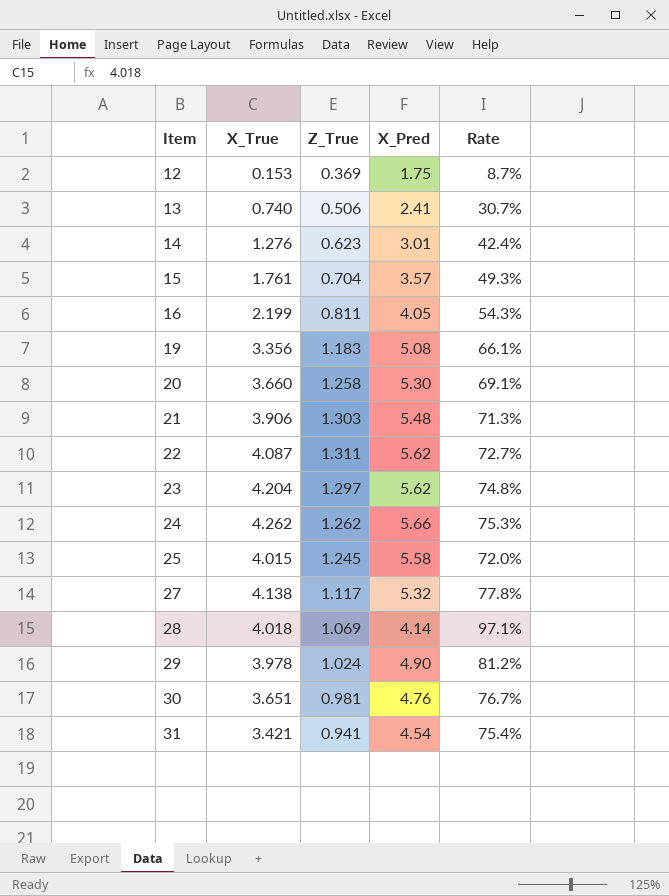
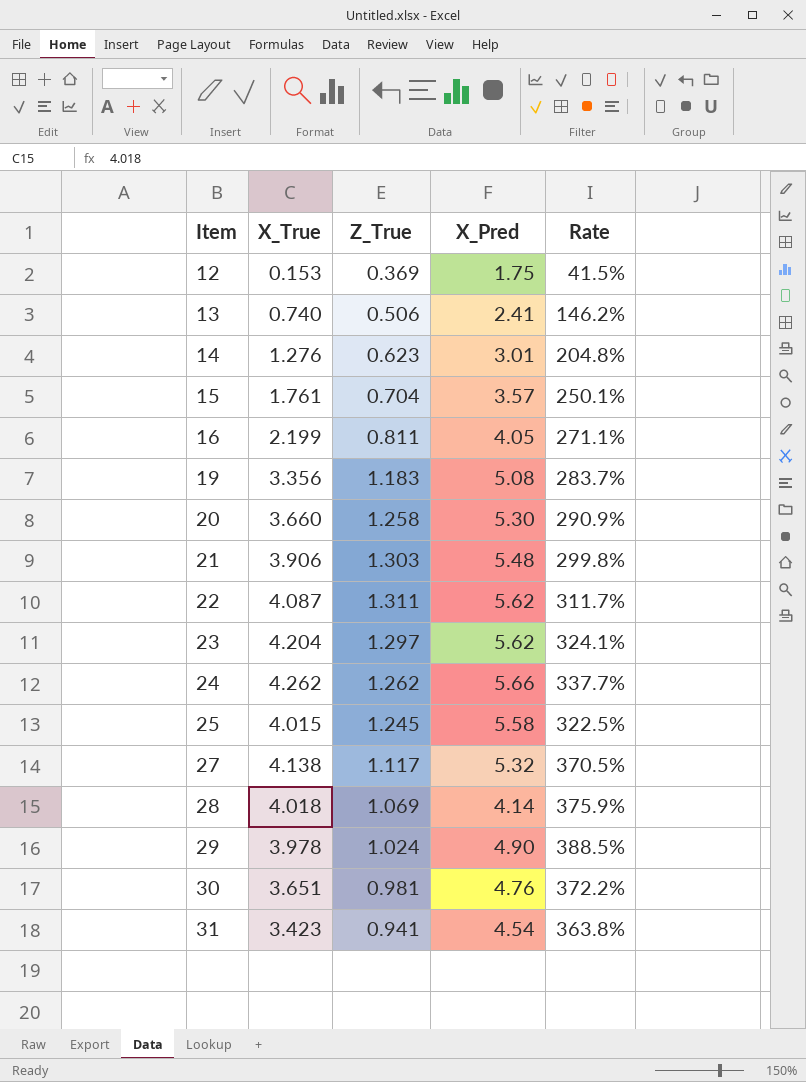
column Rate | formula: [X_True] / [X_Pred] -> [X_True] / [Z_True]
31 | X_True: 3.421 -> 3.423

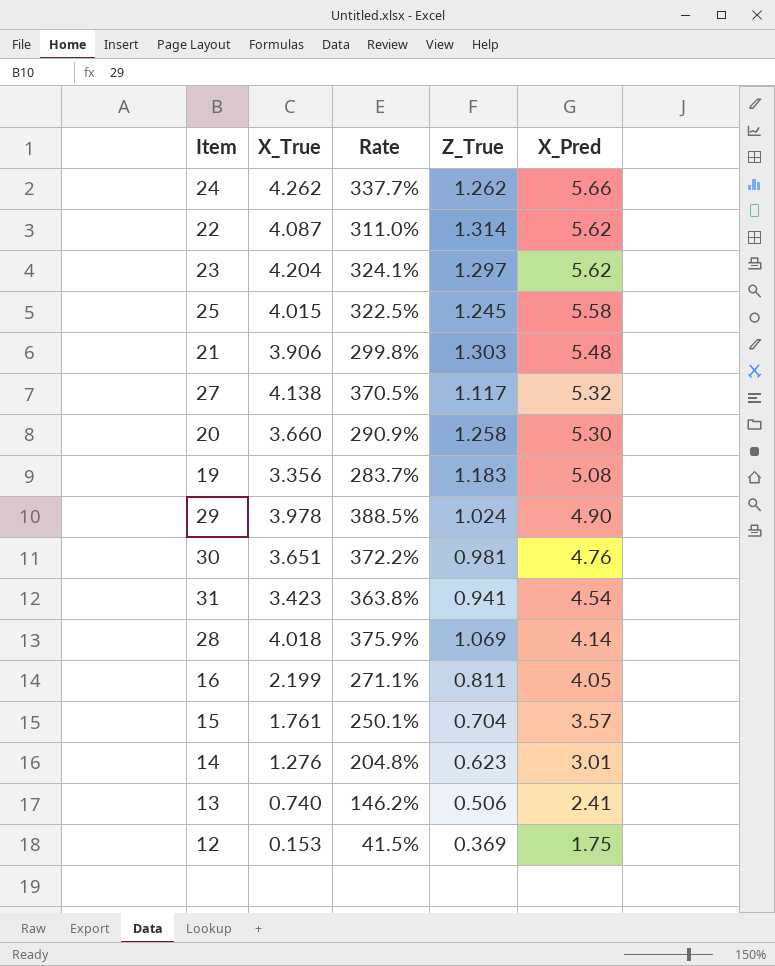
row order: Item ascending -> X_Pred descending
column Rate | position: 5 -> 3
22 | Rate: 311.7% -> 311.0%
22 | Z_True: 1.311 -> 1.314

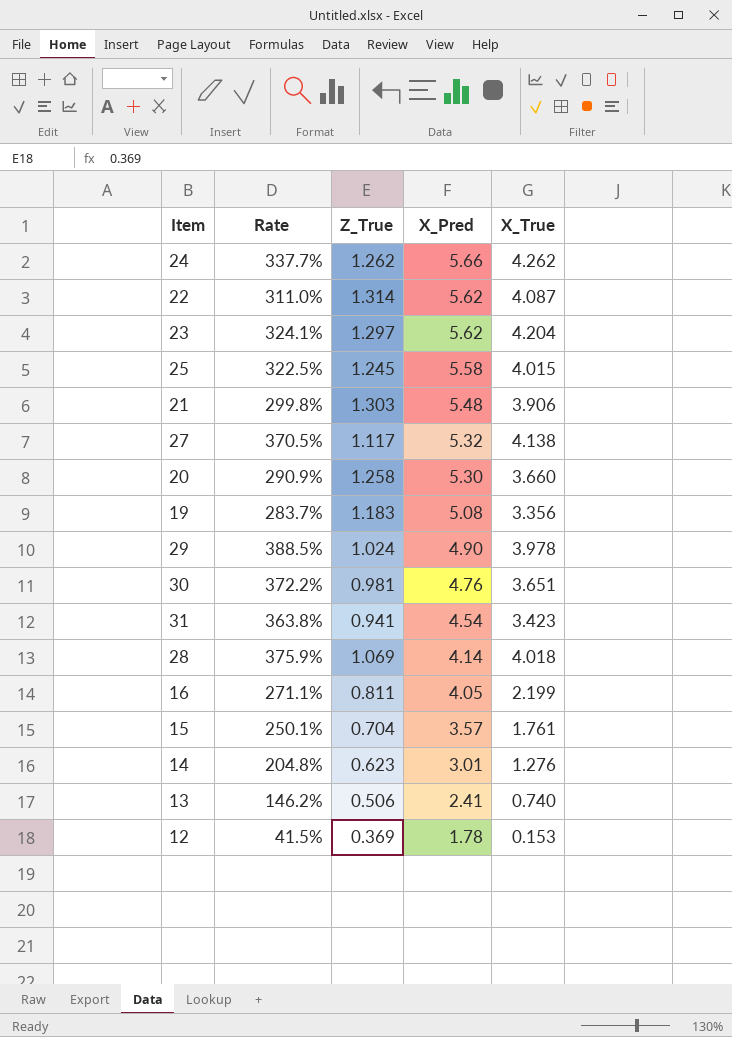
column X_True | position: 2 -> 5
12 | X_Pred: 1.75 -> 1.78

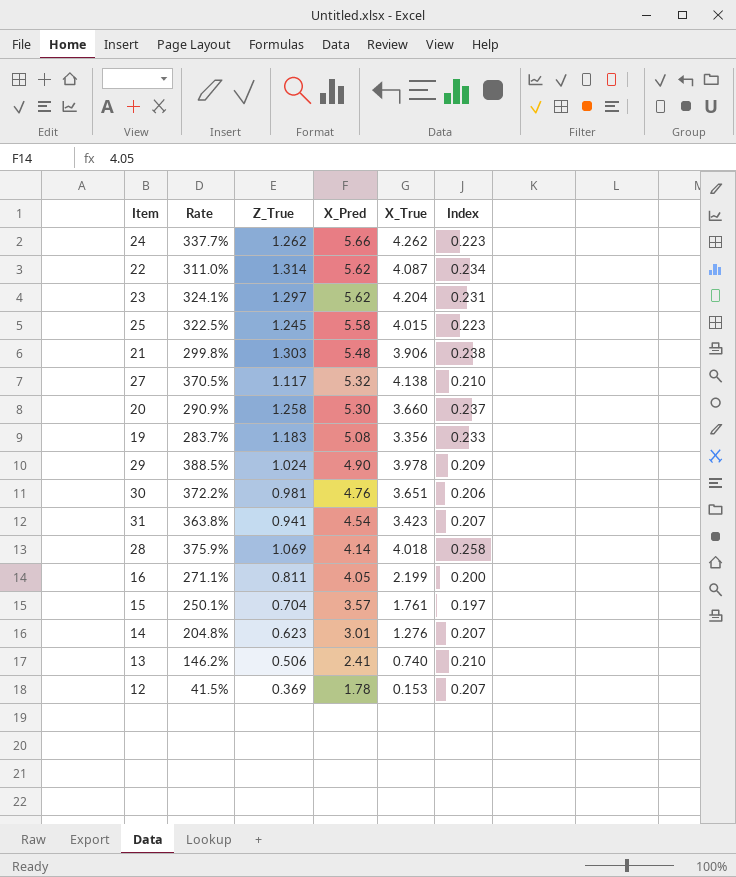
column Index | formula: none -> [Z_True] / [X_Pred]

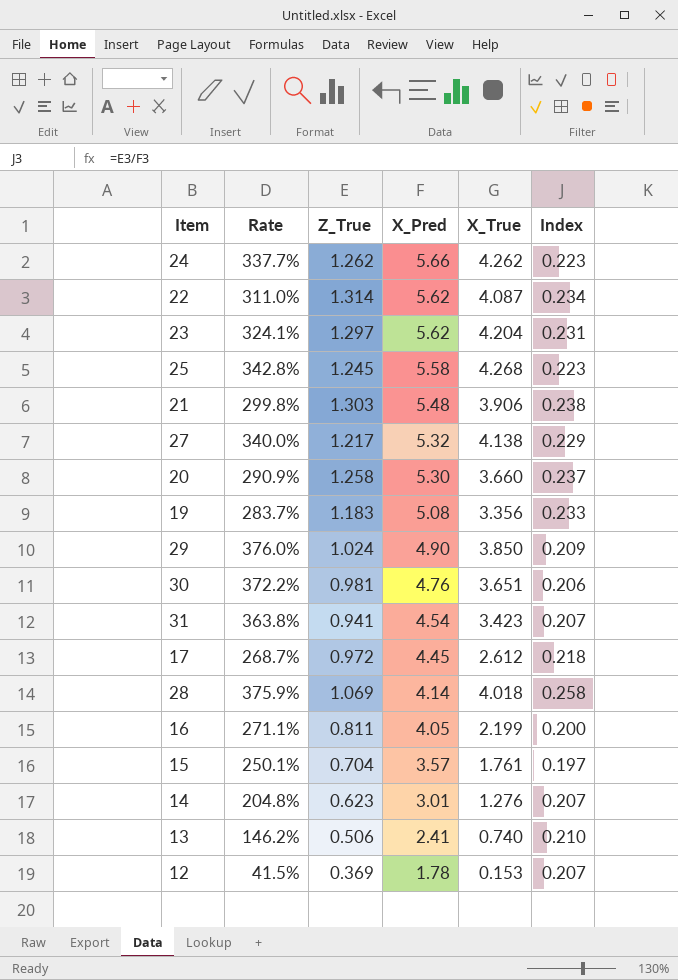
25 | Rate: 322.5% -> 342.8%
25 | X_True: 4.015 -> 4.268
27 | Rate: 370.5% -> 340.0%
27 | Z_True: 1.117 -> 1.217
27 | Index: 0.210 -> 0.229
29 | Rate: 388.5% -> 376.0%
29 | X_True: 3.978 -> 3.850
row 17: none -> 268.7% | 0.972 | 4.45 | 2.612 | 0.218

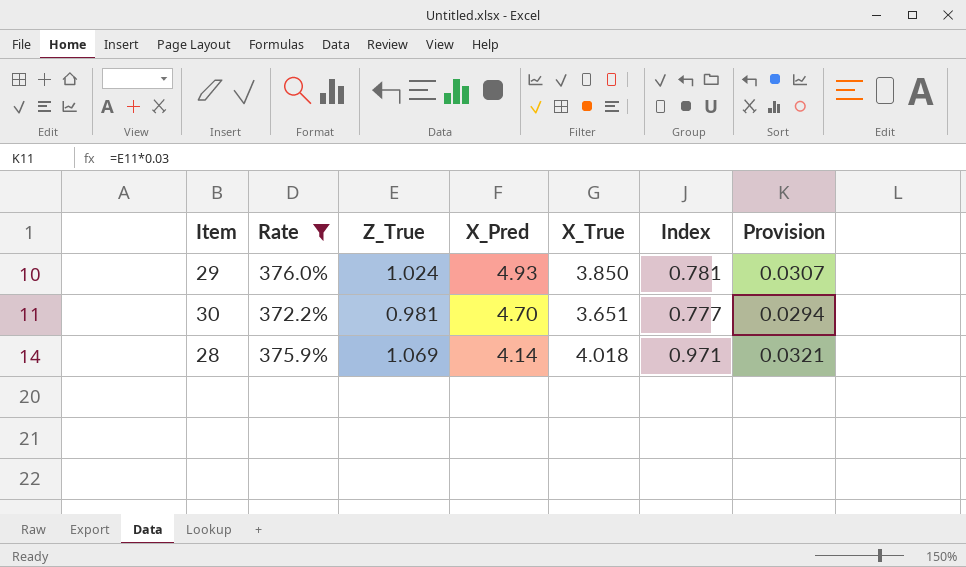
filter: none -> Rate >= 372.2%
column Index | formula: [Z_True] / [X_Pred] -> [X_True] / [X_Pred]
column Provision | formula: none -> [Z_True] * 0.03
29 | X_Pred: 4.90 -> 4.93
30 | X_Pred: 4.76 -> 4.70

